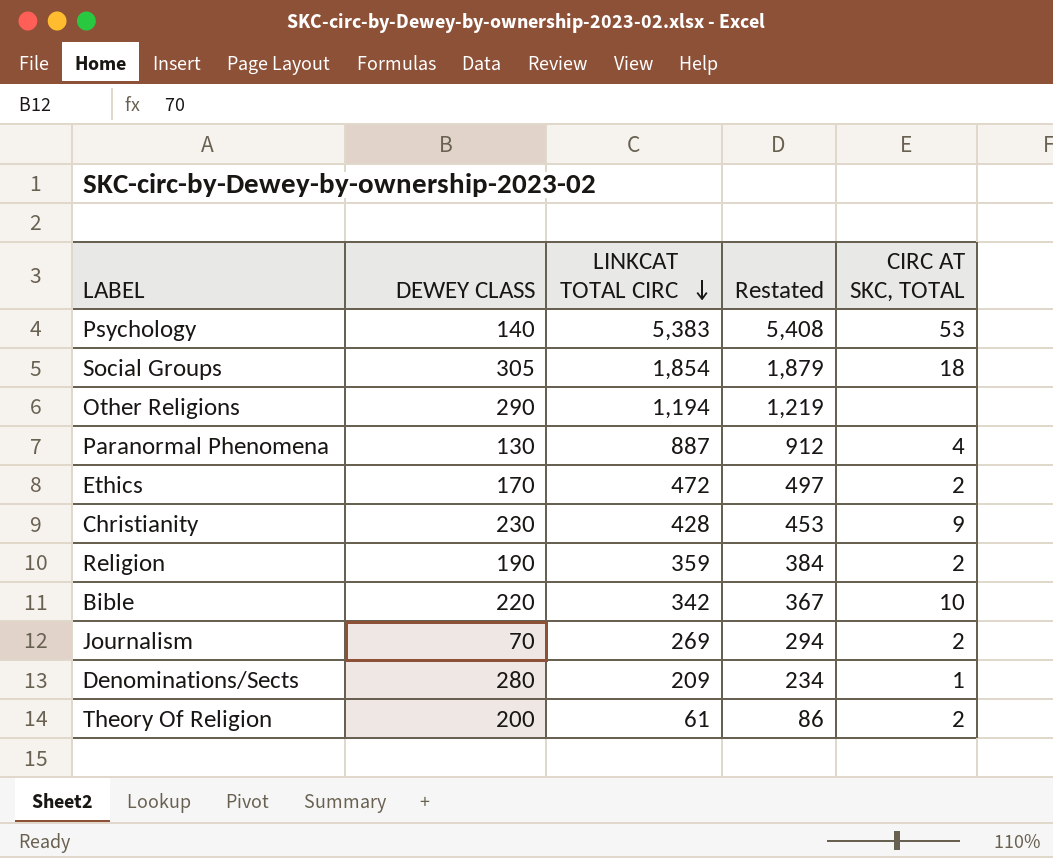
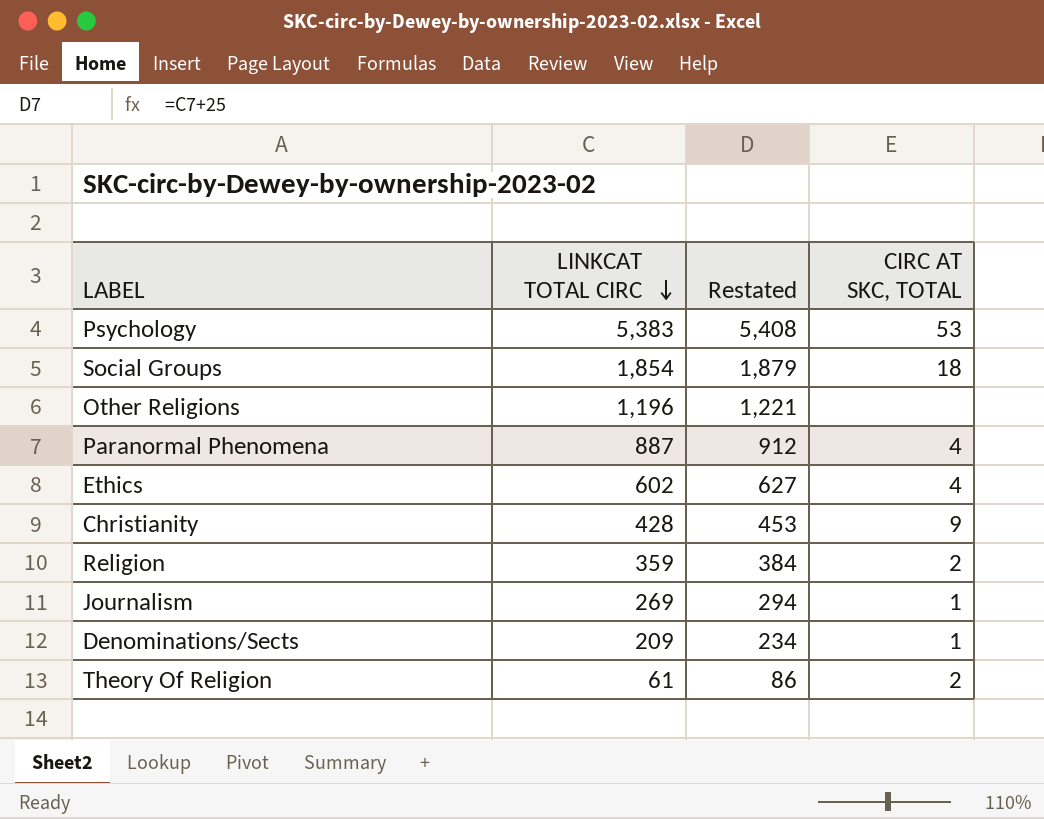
column DEWEY CLASS | position: 2 -> none
row Bible: 220 | 342 | 367 | 10 -> none
Other Religions | LINKCAT TOTAL CIRC: 1,194 -> 1,196
Other Religions | Restated: 1,219 -> 1,221
Ethics | LINKCAT TOTAL CIRC: 472 -> 602
Ethics | Restated: 497 -> 627
Ethics | CIRC AT SKC, TOTAL: 2 -> 4
Journalism | CIRC AT SKC, TOTAL: 2 -> 1

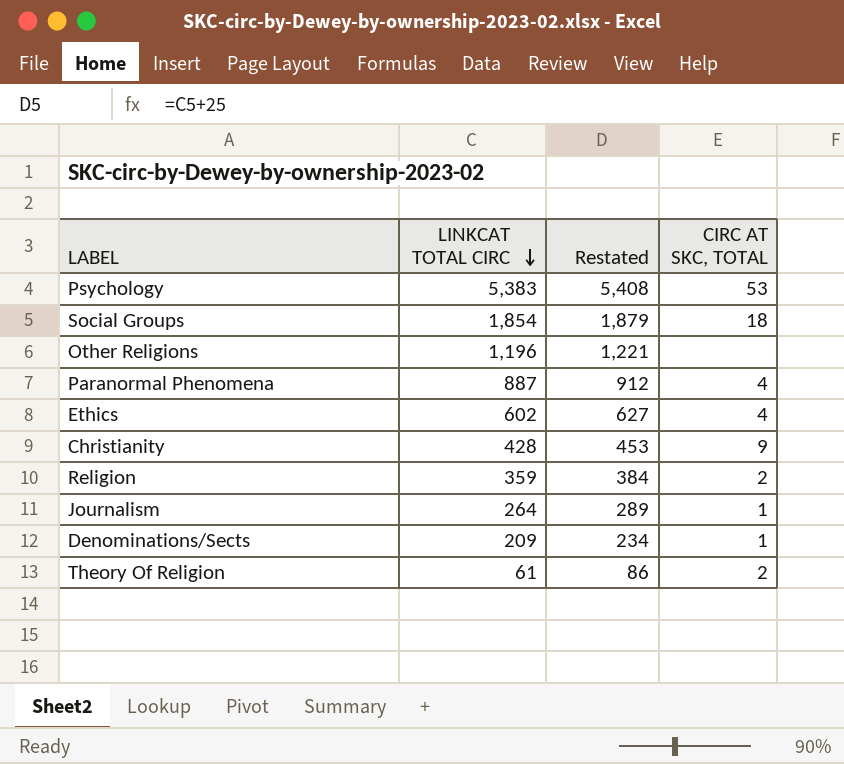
Journalism | LINKCAT TOTAL CIRC: 269 -> 264
Journalism | Restated: 294 -> 289

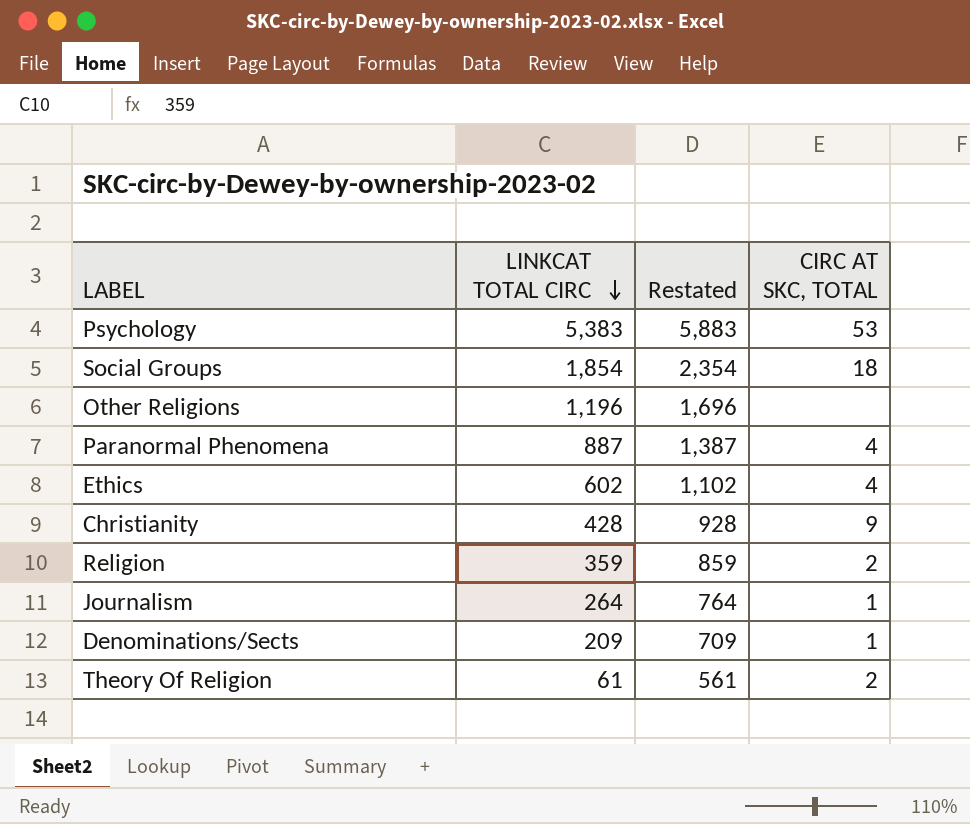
column Restated | formula: [LINKCAT TOTAL CIRC] + 25 -> [LINKCAT TOTAL CIRC] + 500

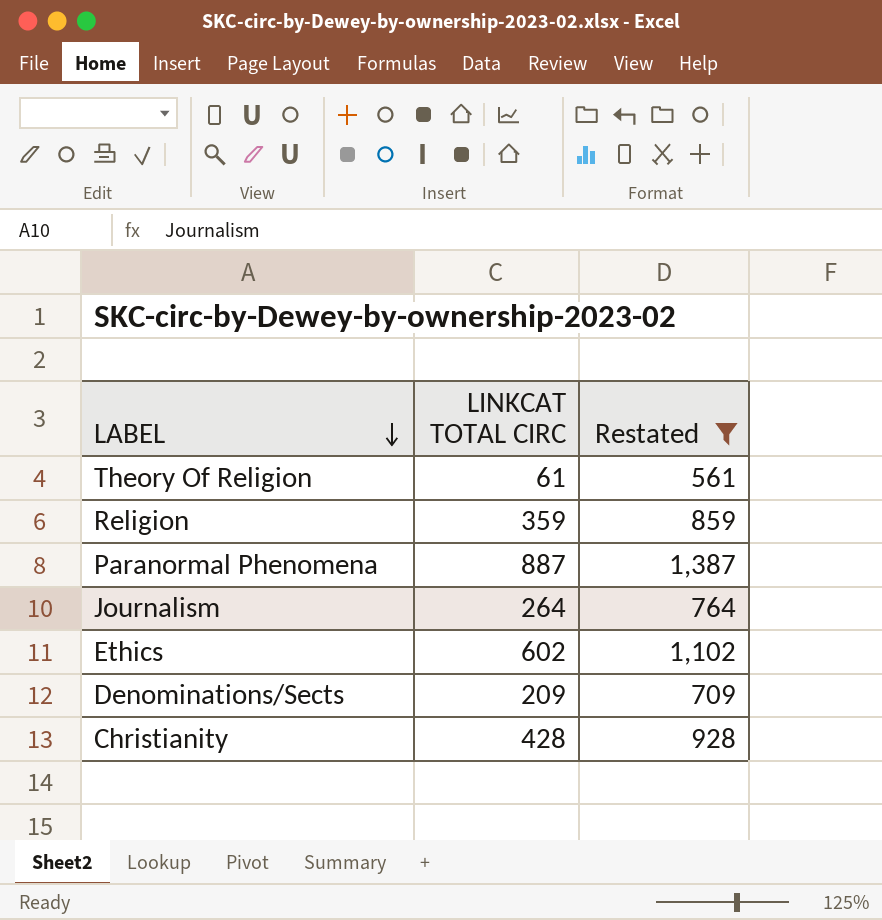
filter: none -> Restated <= 1,387
row order: LINKCAT TOTAL CIRC descending -> LABEL descending
column CIRC AT SKC, TOTAL | position: 4 -> none

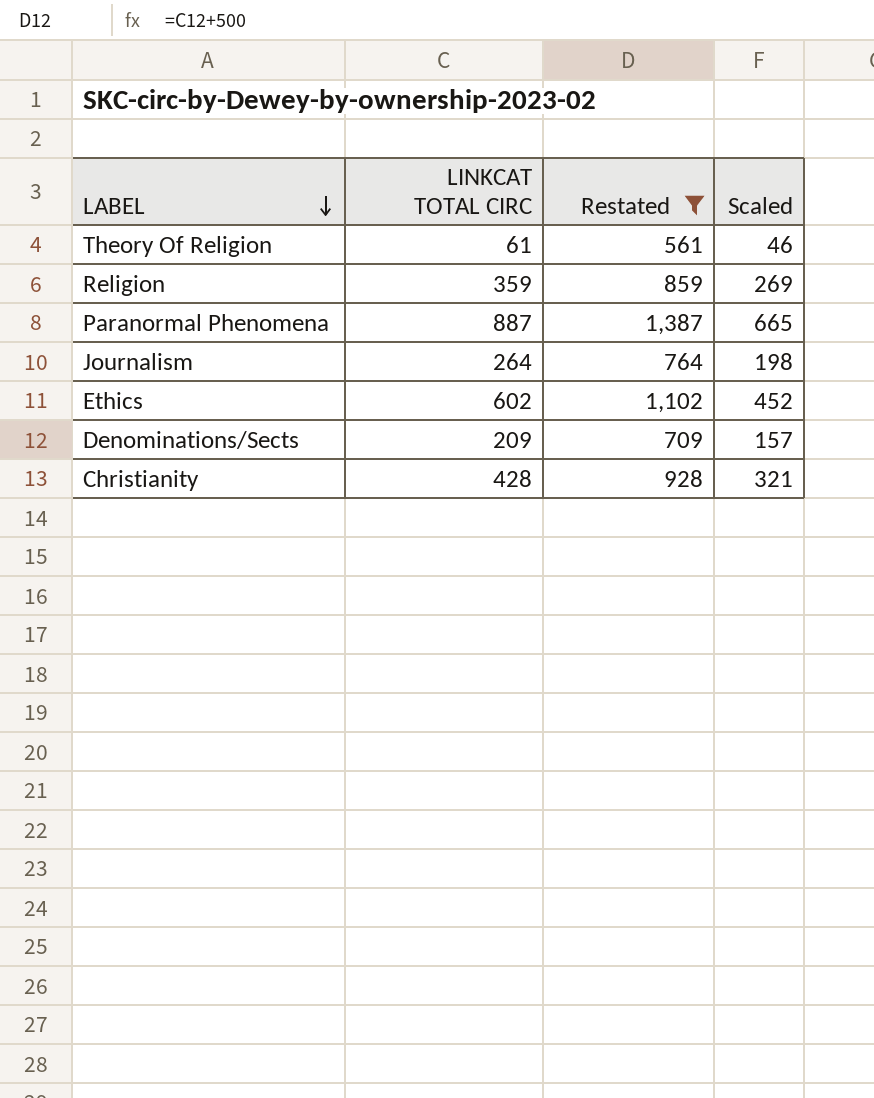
column Scaled | formula: none -> [LINKCAT TOTAL CIRC] * 0.75

